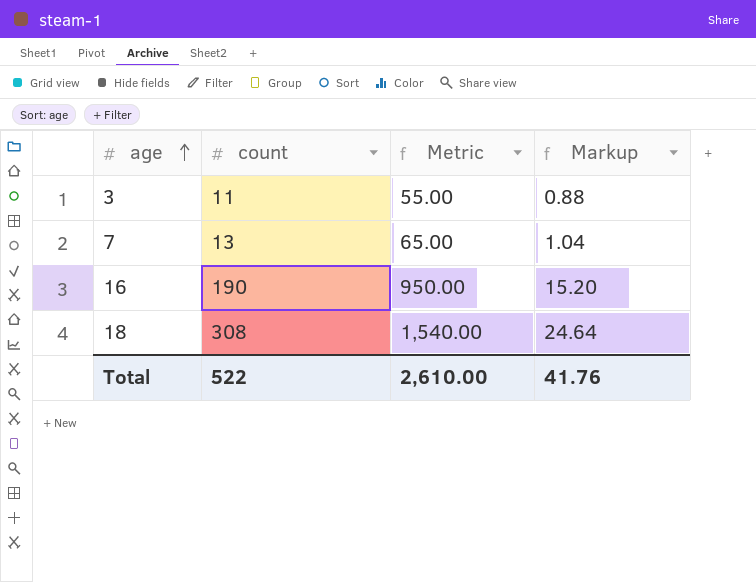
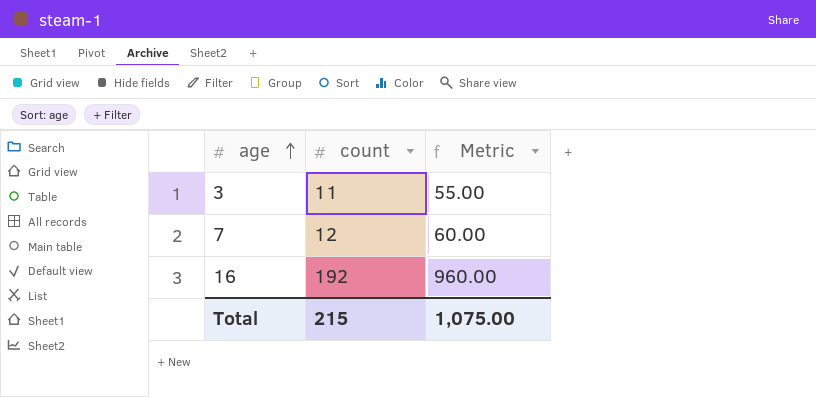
column Markup | formula: [count] * 0.08 -> none
row 18: 308 | 1,540.00 | 24.64 -> none
7 | count: 13 -> 12
7 | Metric: 65.00 -> 60.00
16 | count: 190 -> 192
16 | Metric: 950.00 -> 960.00
Total | count: 522 -> 215
Total | Metric: 2,610.00 -> 1,075.00

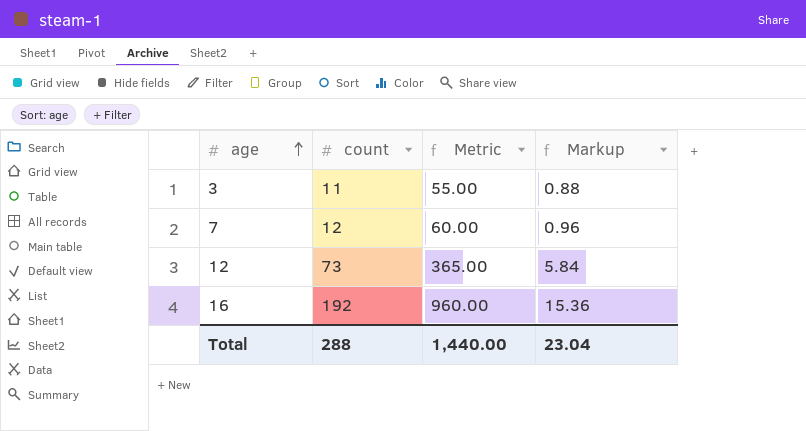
column Markup | formula: none -> [count] * 0.08
row 12: none -> 73 | 365.00 | 5.84
Total | count: 215 -> 288
Total | Metric: 1,075.00 -> 1,440.00

